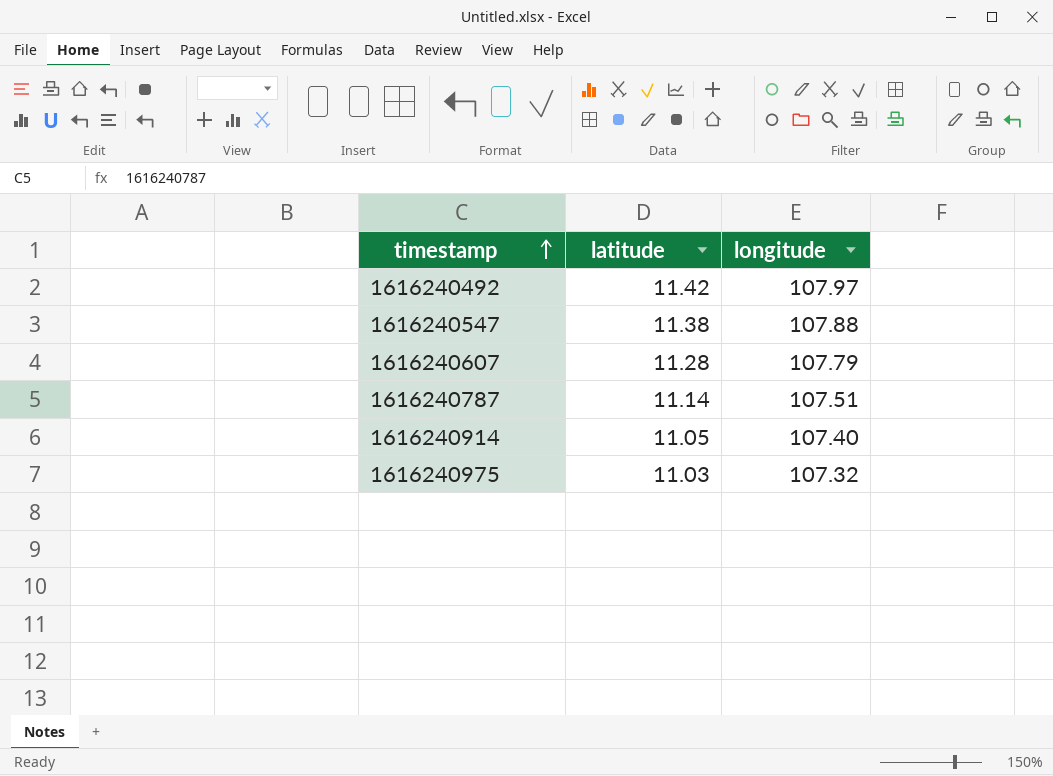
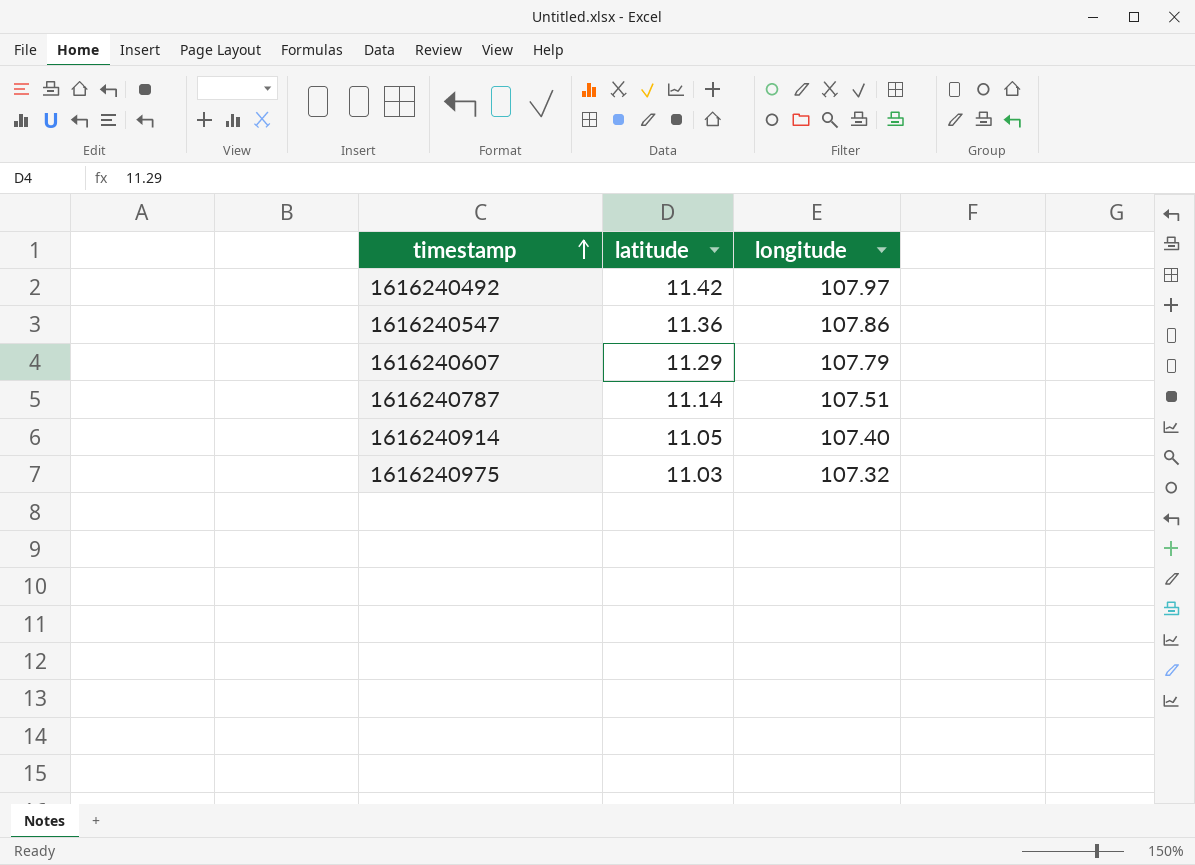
1616240547 | latitude: 11.38 -> 11.36
1616240547 | longitude: 107.88 -> 107.86
1616240607 | latitude: 11.28 -> 11.29

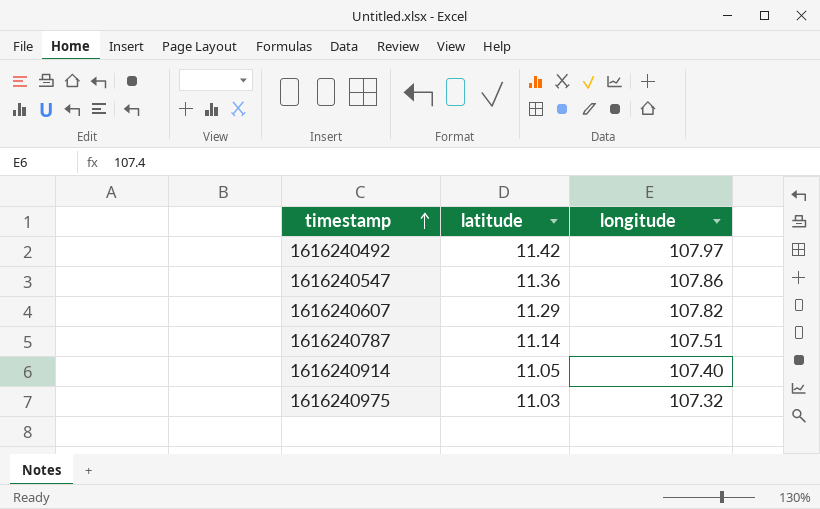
1616240607 | longitude: 107.79 -> 107.82

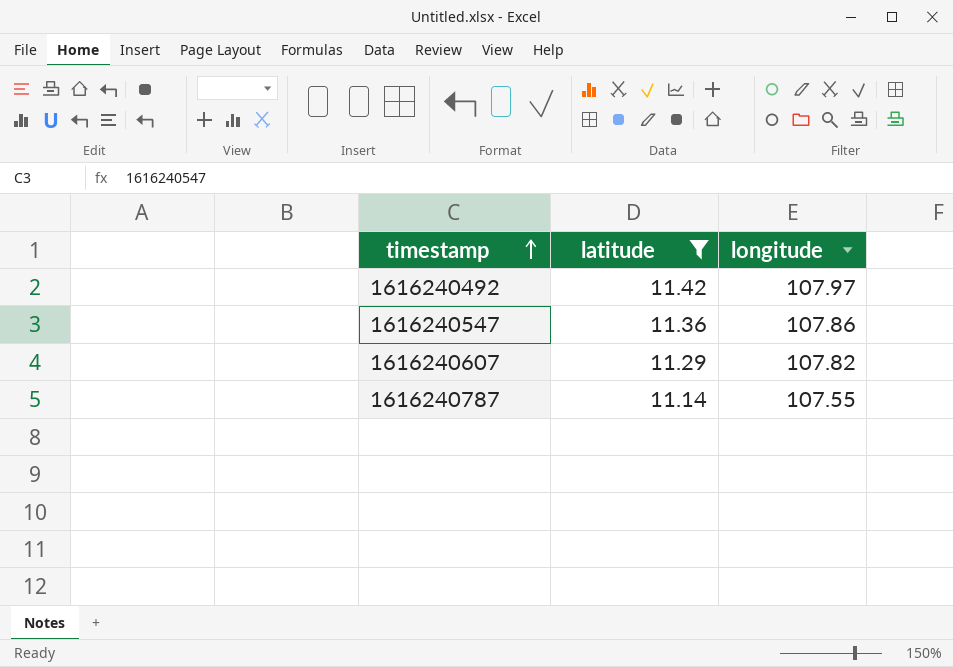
filter: none -> latitude >= 11.14
1616240787 | longitude: 107.51 -> 107.55

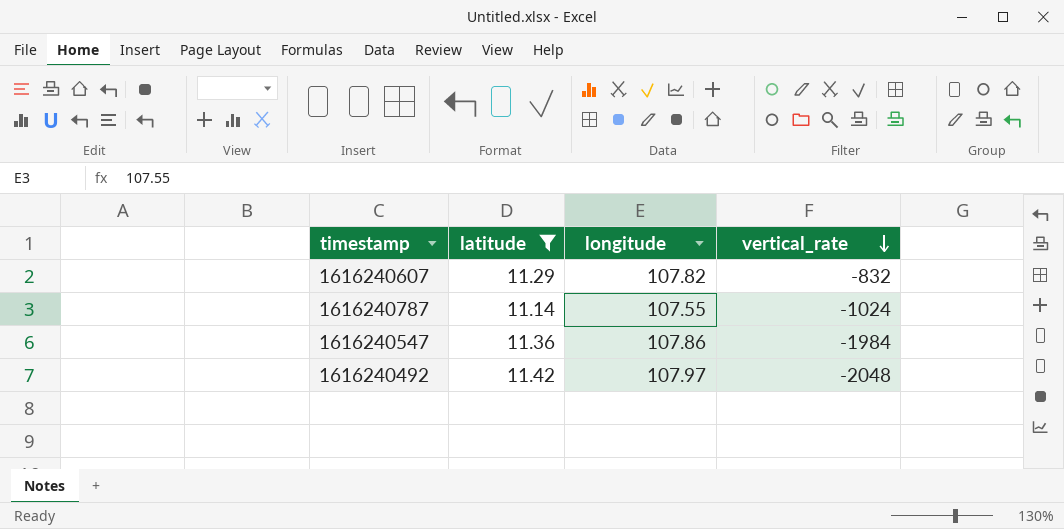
row order: timestamp ascending -> vertical_rate descending
column vertical_rate | position: none -> 4

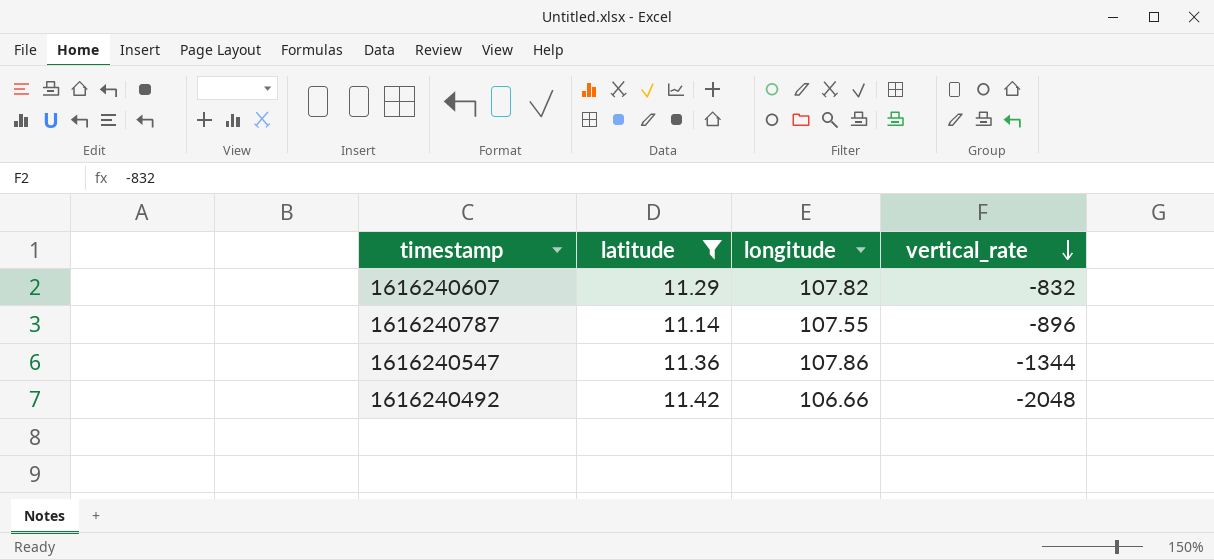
1616240787 | vertical_rate: -1024 -> -896
1616240547 | vertical_rate: -1984 -> -1344
1616240492 | longitude: 107.97 -> 106.66

